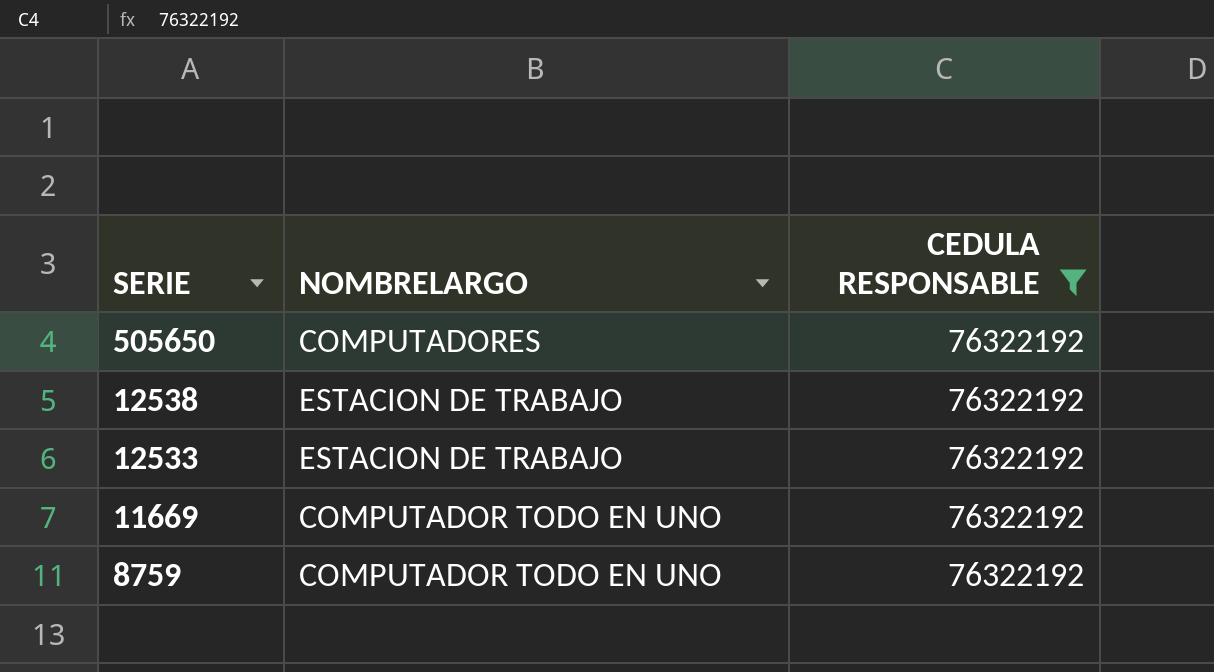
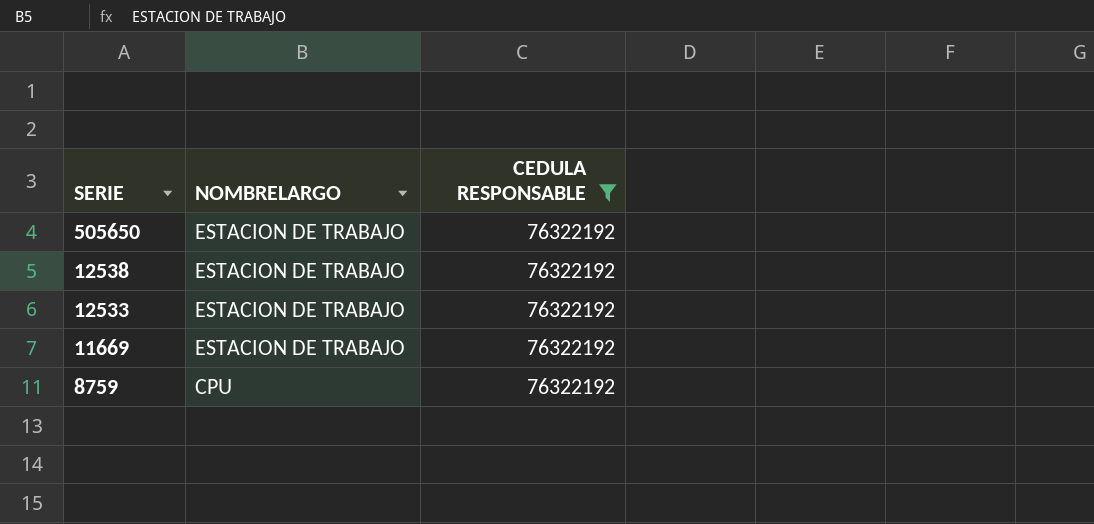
505650 | NOMBRELARGO: COMPUTADORES -> ESTACION DE TRABAJO
11669 | NOMBRELARGO: COMPUTADOR TODO EN UNO -> ESTACION DE TRABAJO
8759 | NOMBRELARGO: COMPUTADOR TODO EN UNO -> CPU

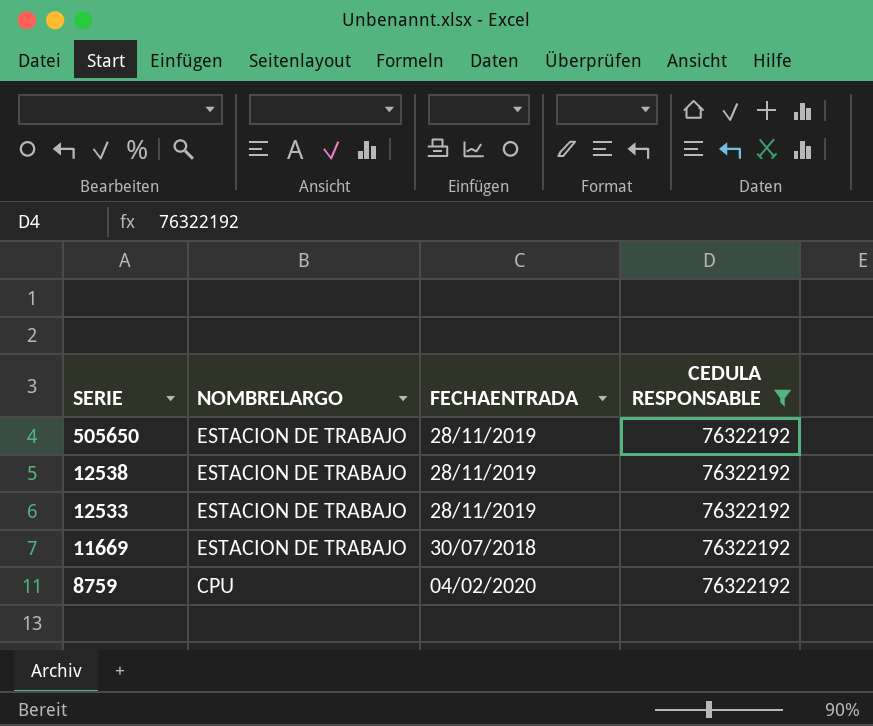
column FECHAENTRADA | position: none -> 3

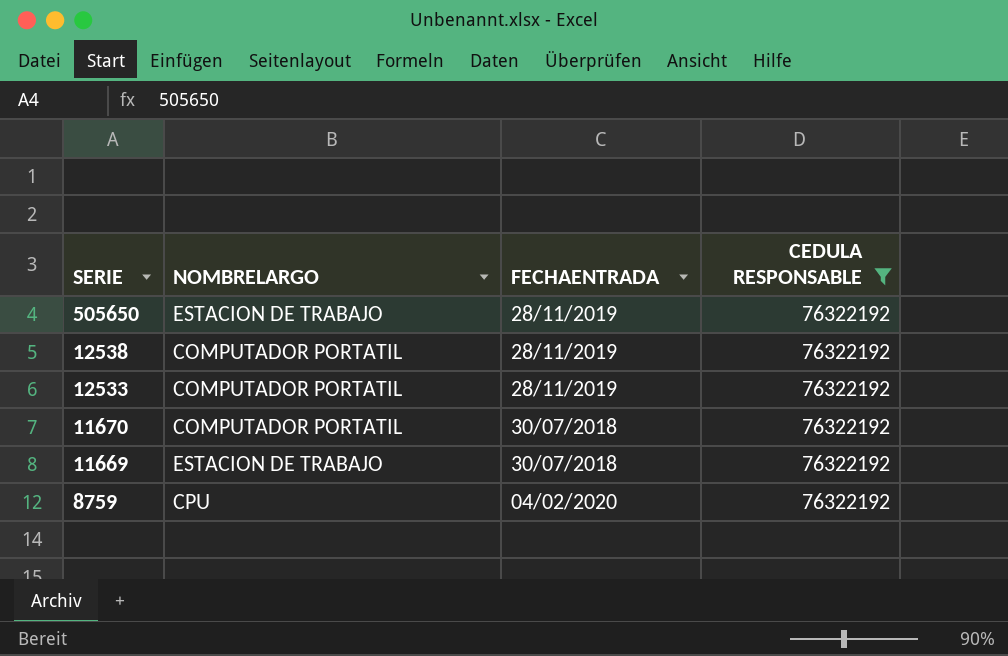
12538 | NOMBRELARGO: ESTACION DE TRABAJO -> COMPUTADOR PORTATIL
12533 | NOMBRELARGO: ESTACION DE TRABAJO -> COMPUTADOR PORTATIL
row 11670: none -> COMPUTADOR PORTATIL | 30/07/2018 | 76322192

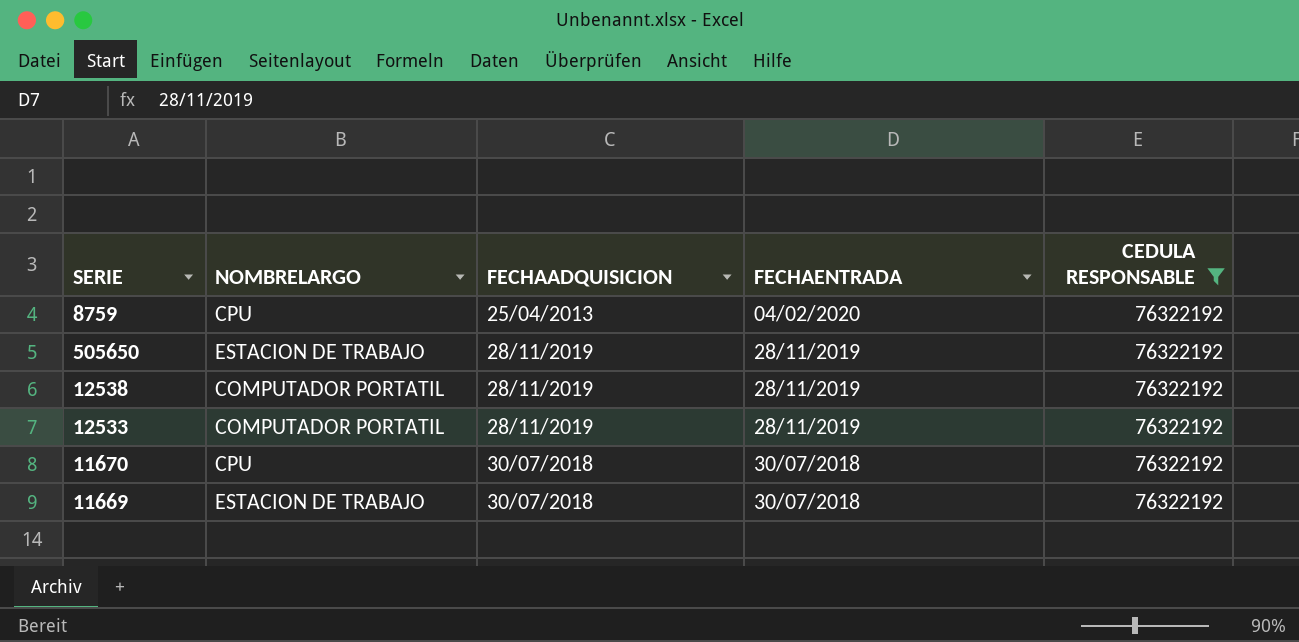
row order: SERIE descending -> FECHAENTRADA descending
column FECHAADQUISICION | position: none -> 3
11670 | NOMBRELARGO: COMPUTADOR PORTATIL -> CPU

